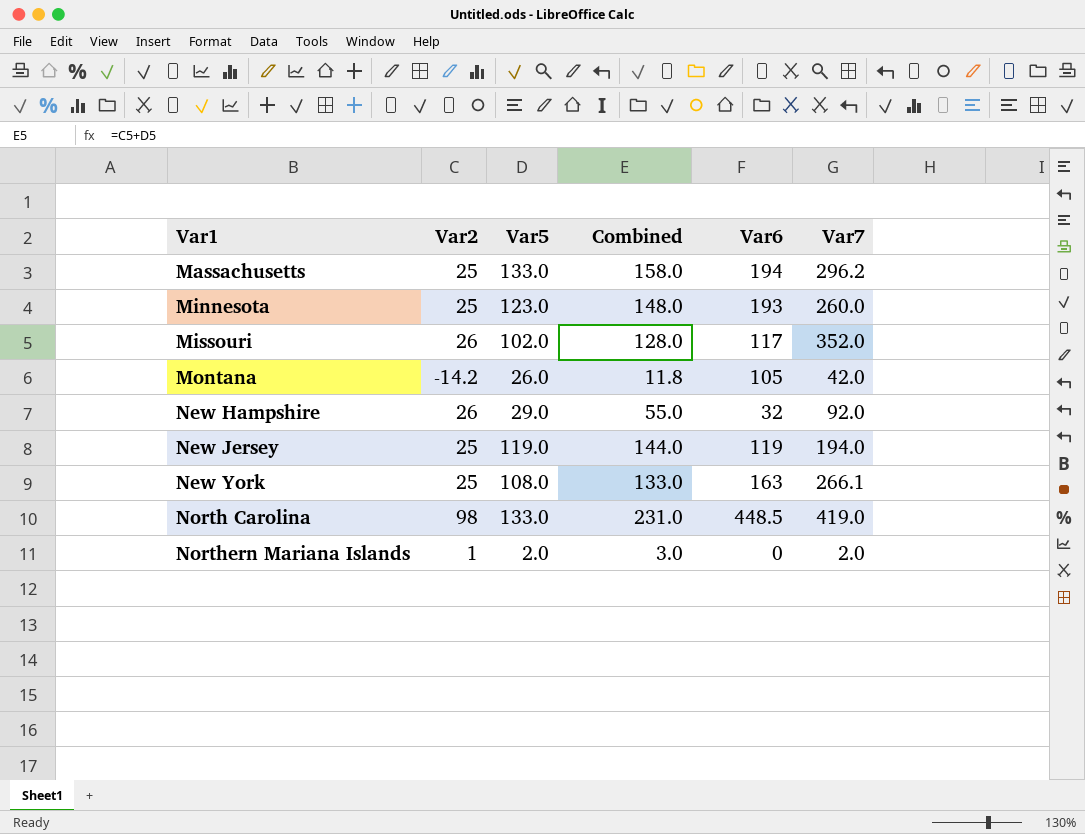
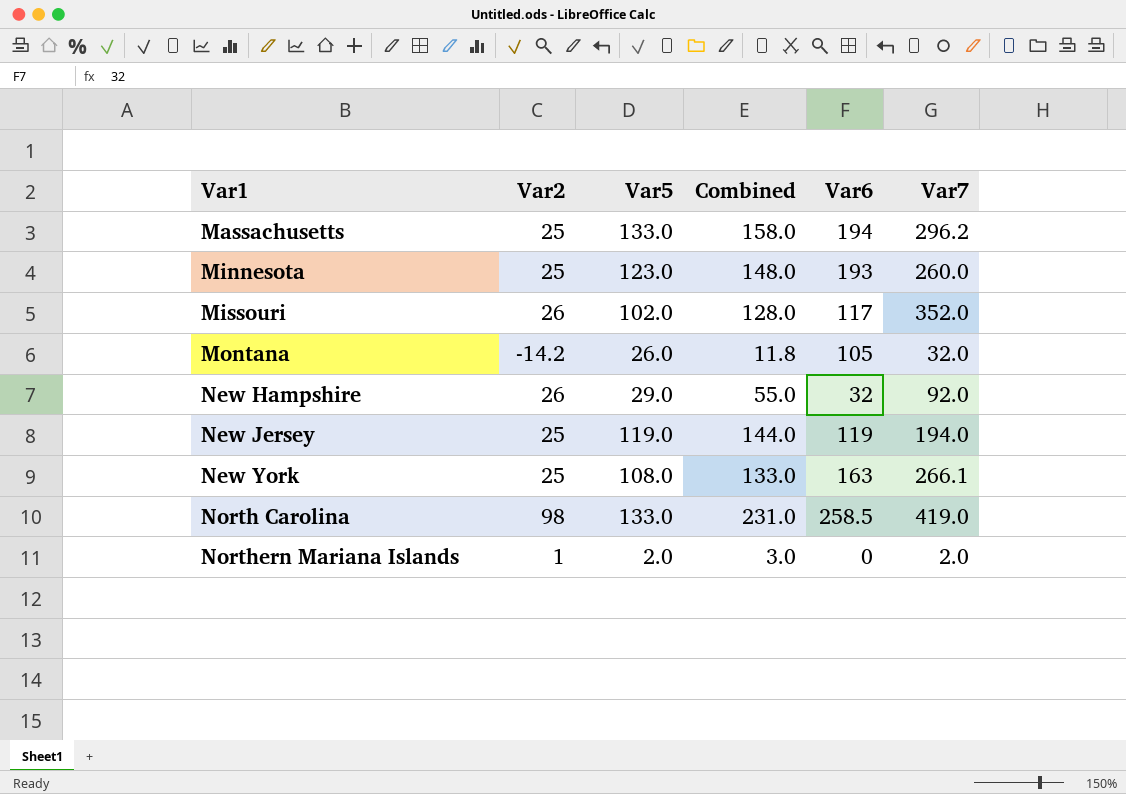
Montana | Var7: 42.0 -> 32.0
North Carolina | Var6: 448.5 -> 258.5

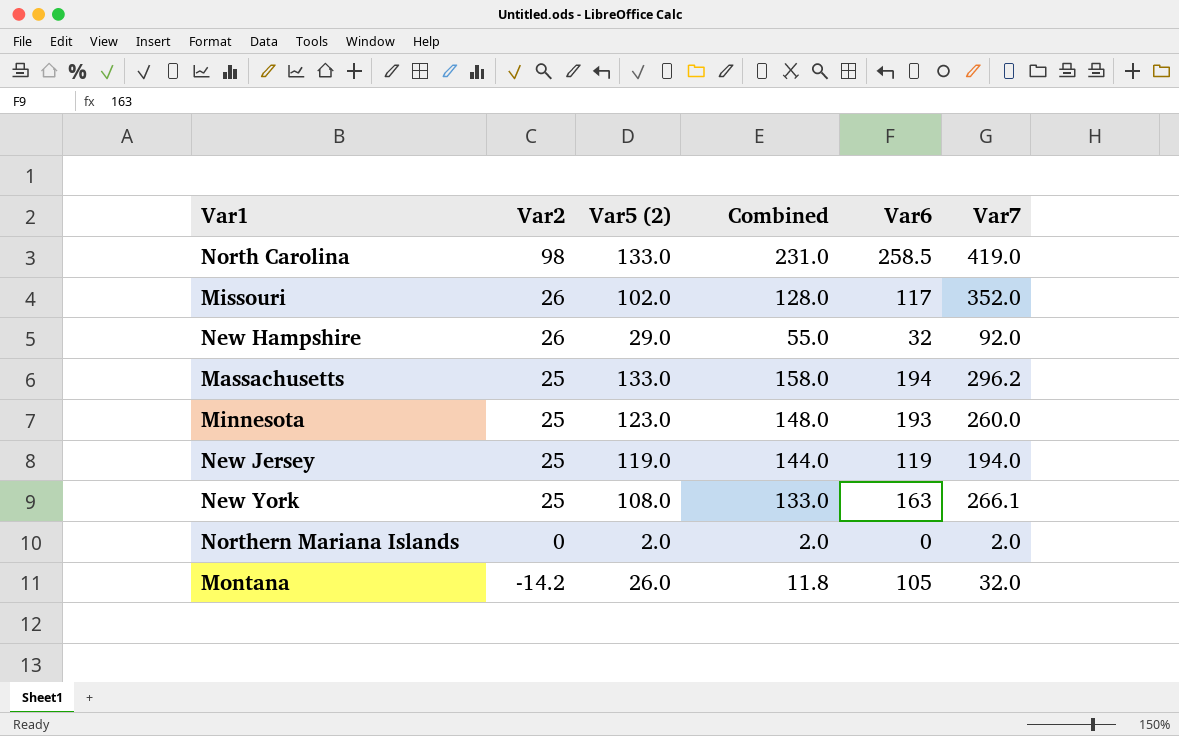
row order: Var1 ascending -> Var2 descending
column name: Var5 -> Var5 (2)
Northern Mariana Islands | Var2: 1 -> 0
Northern Mariana Islands | Combined: 3.0 -> 2.0

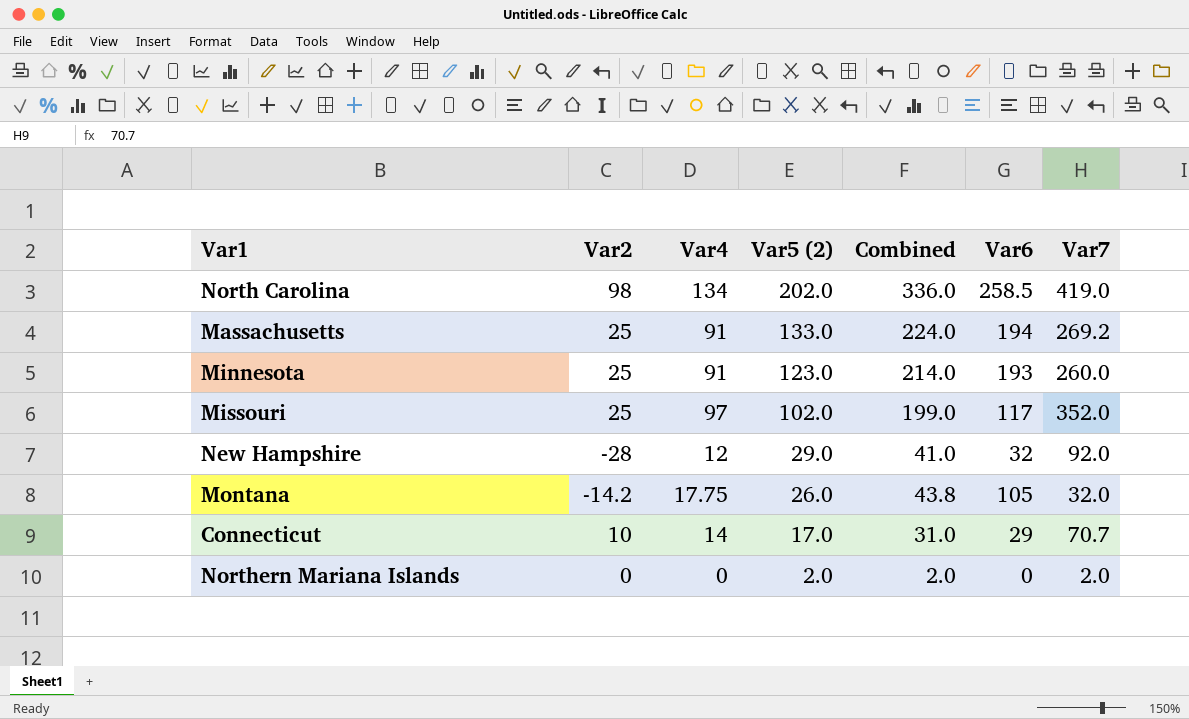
row order: Var2 descending -> Var5 (2) descending
column Var4 | position: none -> 3
column Combined | formula: [Var2] + [Var5 (2)] -> [Var4] + [Var5 (2)]
row New Jersey: 25 | 119.0 | 144.0 | 119 | 194.0 -> none
row New York: 25 | 108.0 | 133.0 | 163 | 266.1 -> none
North Carolina | Var5 (2): 133.0 -> 202.0
Massachusetts | Var7: 296.2 -> 269.2
Missouri | Var2: 26 -> 25
New Hampshire | Var2: 26 -> -28
row Connecticut: none -> 10 | 14 | 17.0 | 31.0 | 29 | 70.7

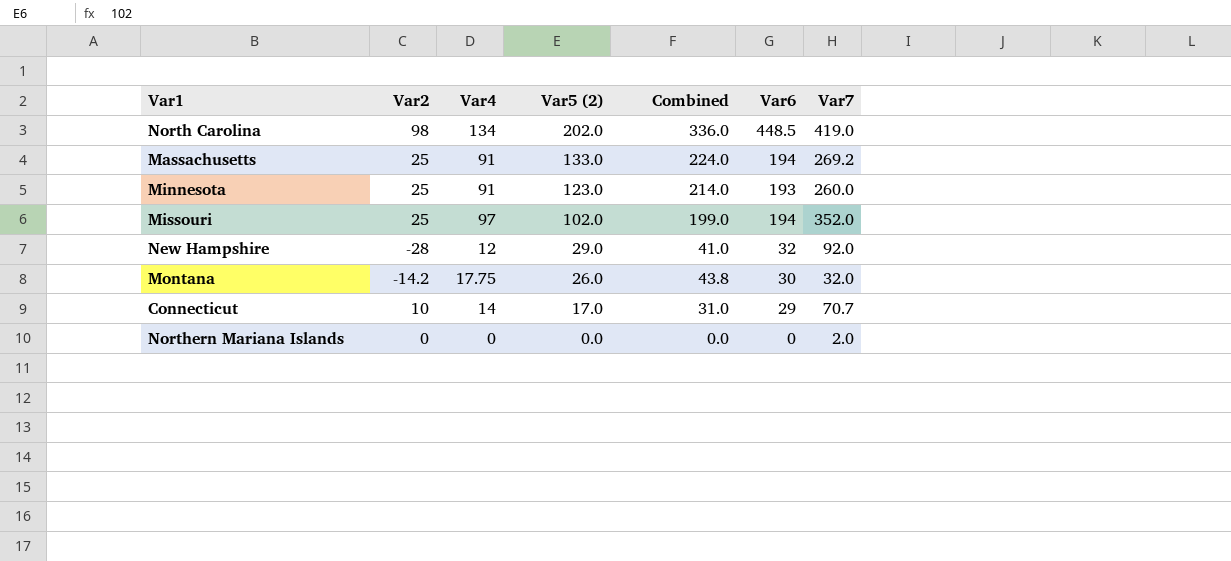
North Carolina | Var6: 258.5 -> 448.5
Missouri | Var6: 117 -> 194
Montana | Var6: 105 -> 30
Northern Mariana Islands | Var5 (2): 2.0 -> 0.0
Northern Mariana Islands | Combined: 2.0 -> 0.0

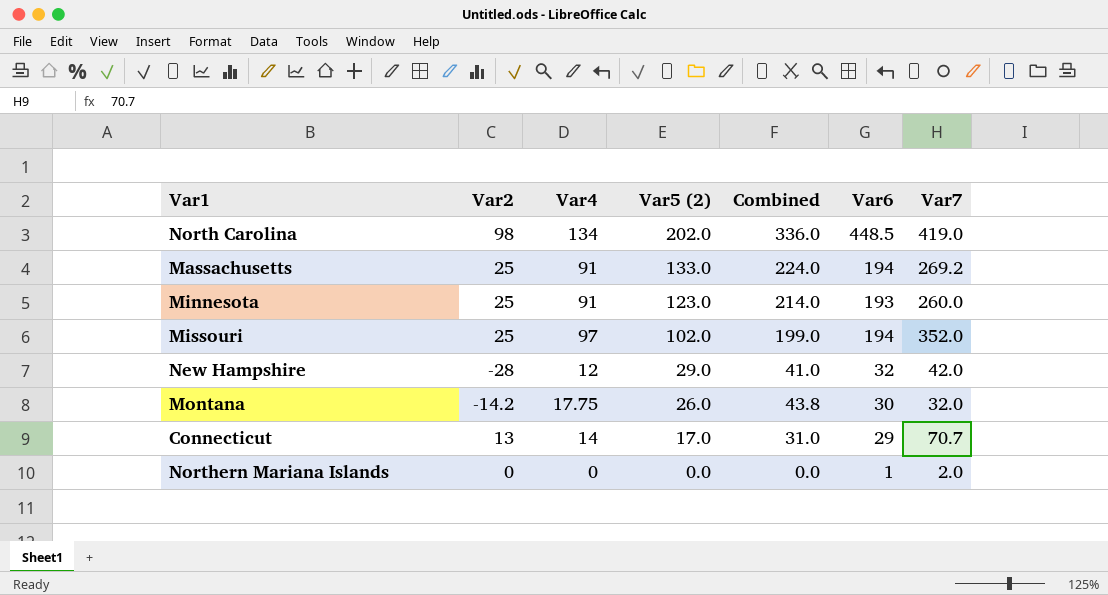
New Hampshire | Var7: 92.0 -> 42.0
Connecticut | Var2: 10 -> 13
Northern Mariana Islands | Var6: 0 -> 1

